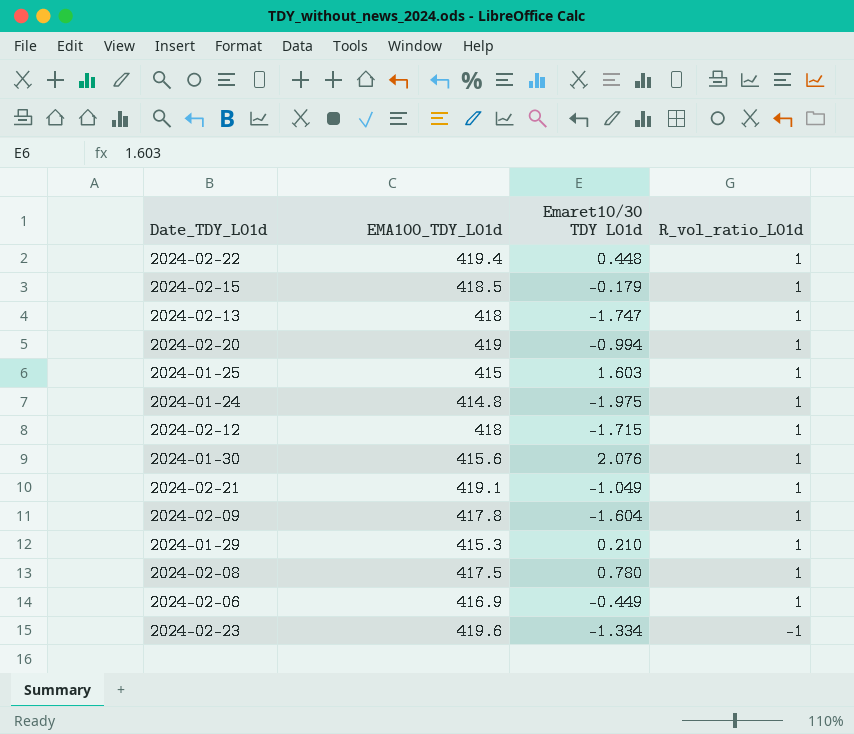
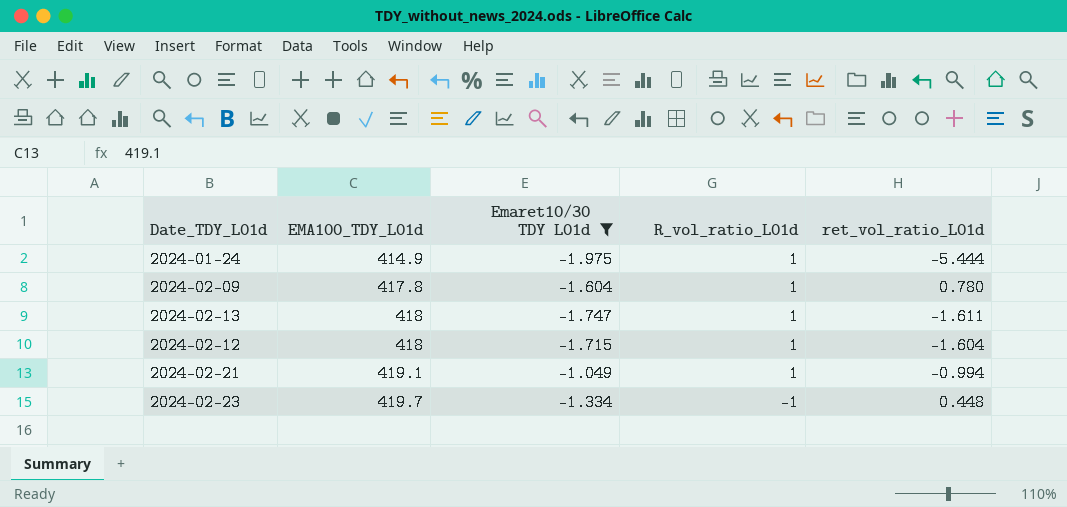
filter: none -> Emaret10/30 TDY L01d <= -1.049
row order: R_vol_ratio_L01d descending -> EMA100_TDY_L01d ascending
column ret_vol_ratio_L01d | position: none -> 5
2024-01-24 | EMA100_TDY_L01d: 414.8 -> 414.9
2024-02-23 | EMA100_TDY_L01d: 419.6 -> 419.7

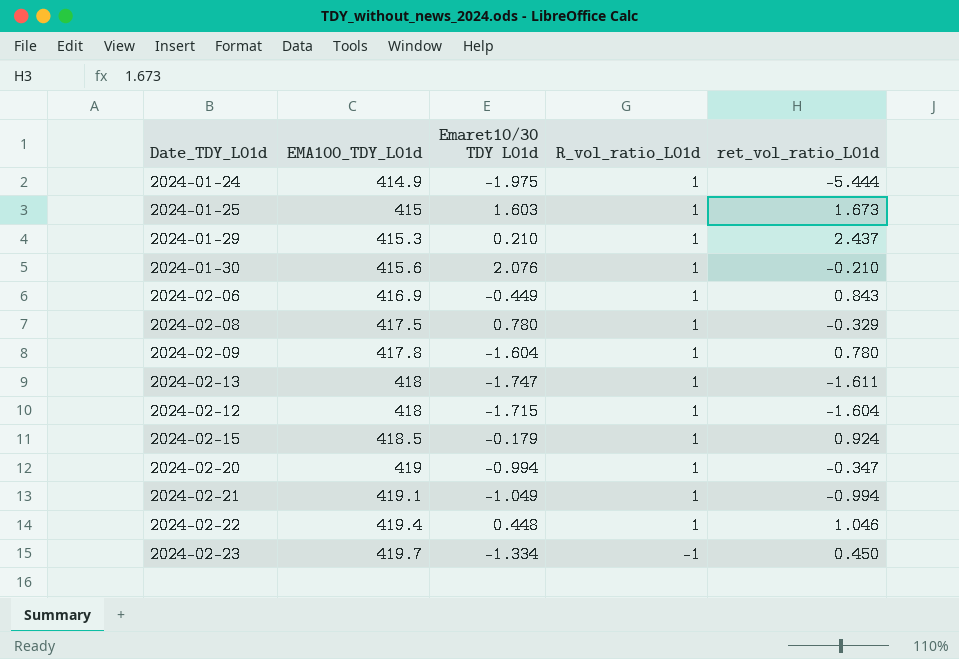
filter: Emaret10/30 TDY L01d <= -1.049 -> none
2024-02-23 | ret_vol_ratio_L01d: 0.448 -> 0.450

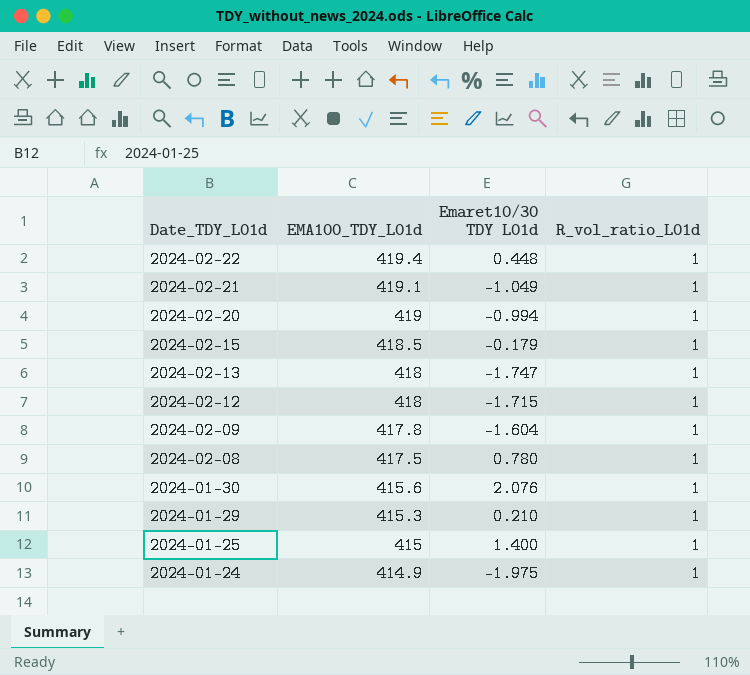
row order: EMA100_TDY_L01d ascending -> Date_TDY_L01d descending
column ret_vol_ratio_L01d | position: 5 -> none
row 2024-02-06: 416.9 | -0.449 | 1 | 0.843 -> none
row 2024-02-23: 419.7 | -1.334 | -1 | 0.450 -> none
2024-01-25 | Emaret10/30 TDY L01d: 1.603 -> 1.400

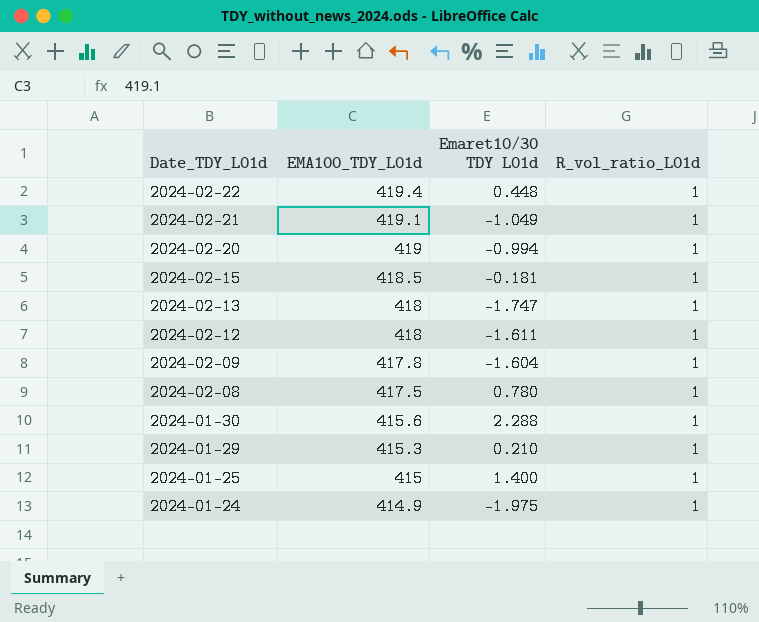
2024-02-15 | Emaret10/30 TDY L01d: -0.179 -> -0.181
2024-02-12 | Emaret10/30 TDY L01d: -1.715 -> -1.611
2024-01-30 | Emaret10/30 TDY L01d: 2.076 -> 2.288

